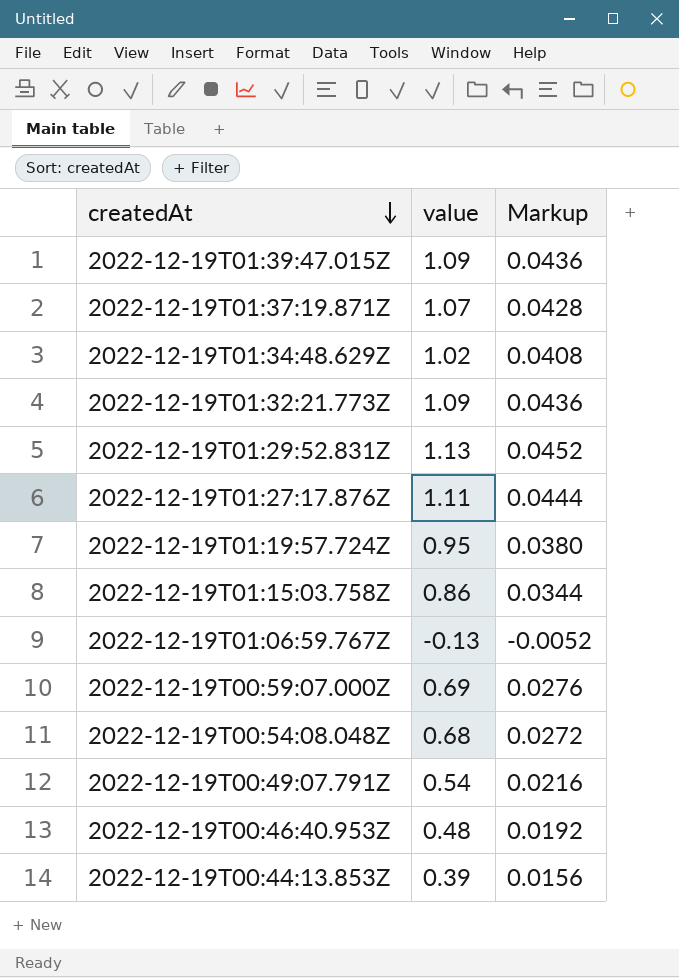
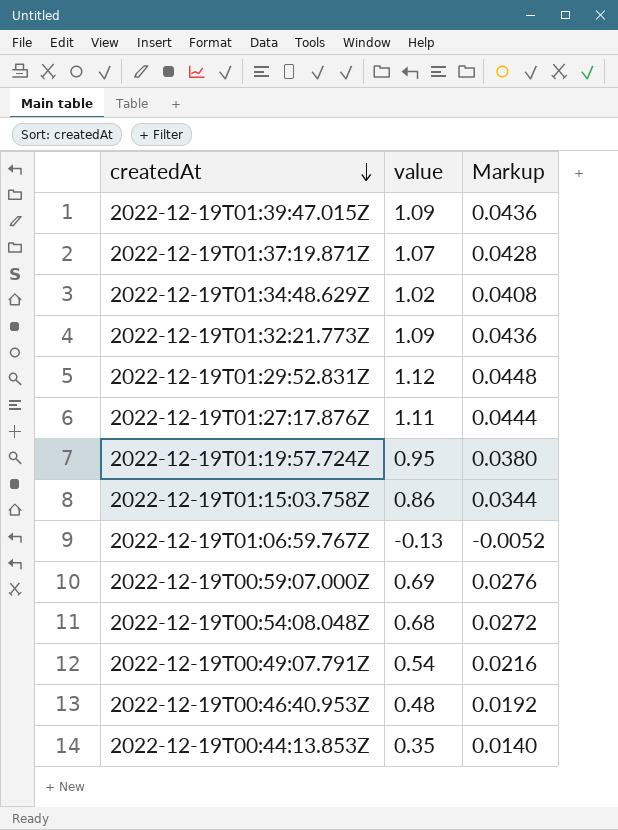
2022-12-19T01:29:52.831Z | value: 1.13 -> 1.12
2022-12-19T01:29:52.831Z | Markup: 0.0452 -> 0.0448
2022-12-19T00:44:13.853Z | value: 0.39 -> 0.35
2022-12-19T00:44:13.853Z | Markup: 0.0156 -> 0.0140

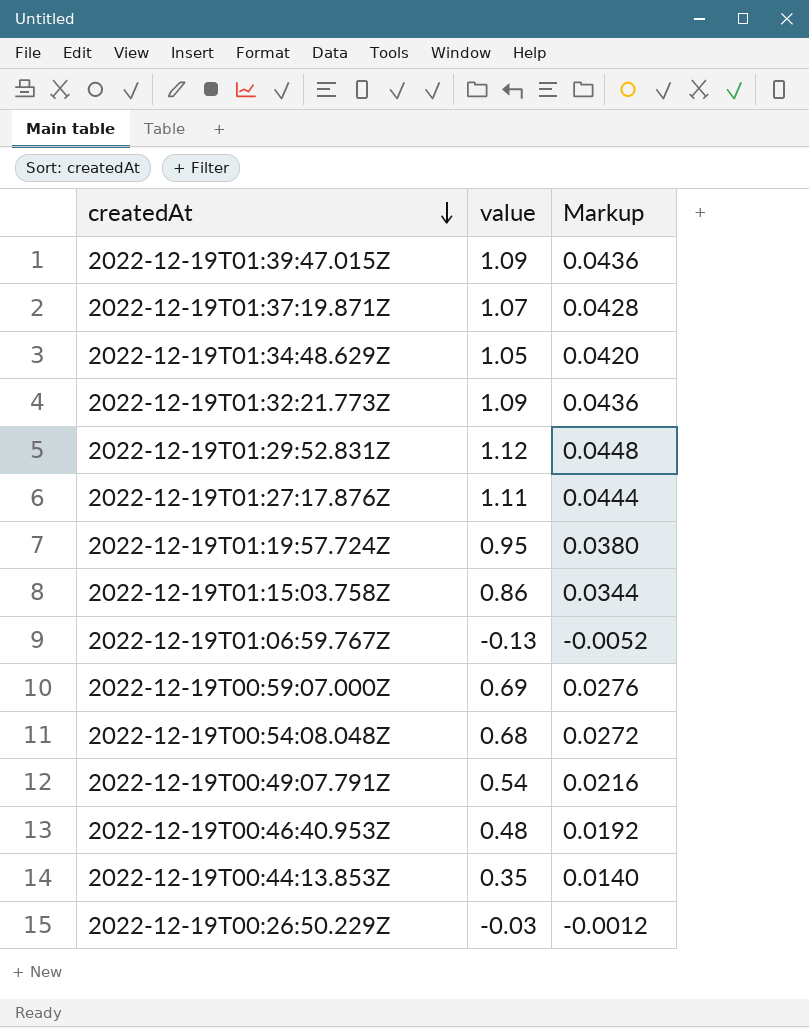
2022-12-19T01:34:48.629Z | value: 1.02 -> 1.05
2022-12-19T01:34:48.629Z | Markup: 0.0408 -> 0.0420
row 2022-12-19T00:26:50.229Z: none -> -0.03 | -0.0012

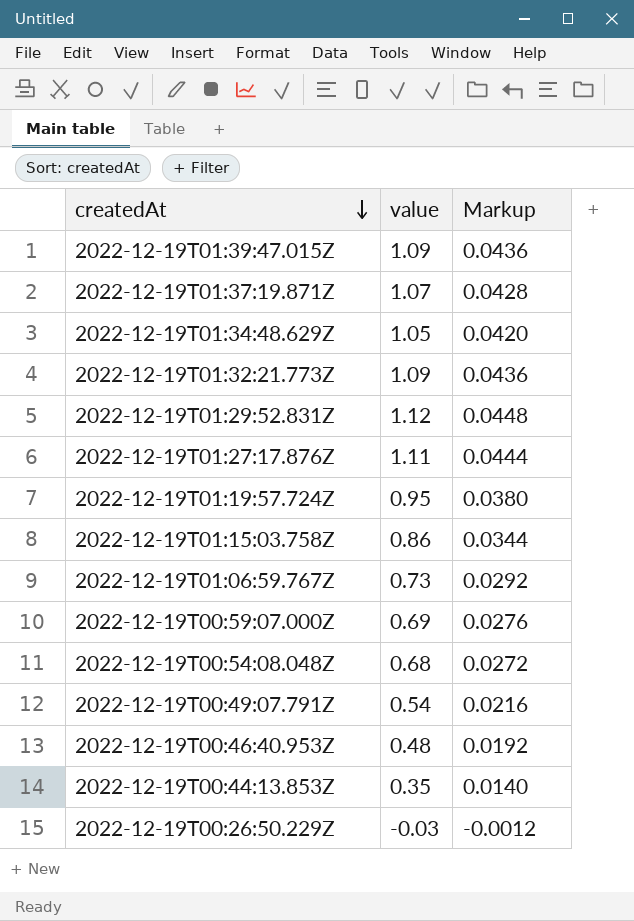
2022-12-19T01:06:59.767Z | value: -0.13 -> 0.73
2022-12-19T01:06:59.767Z | Markup: -0.0052 -> 0.0292

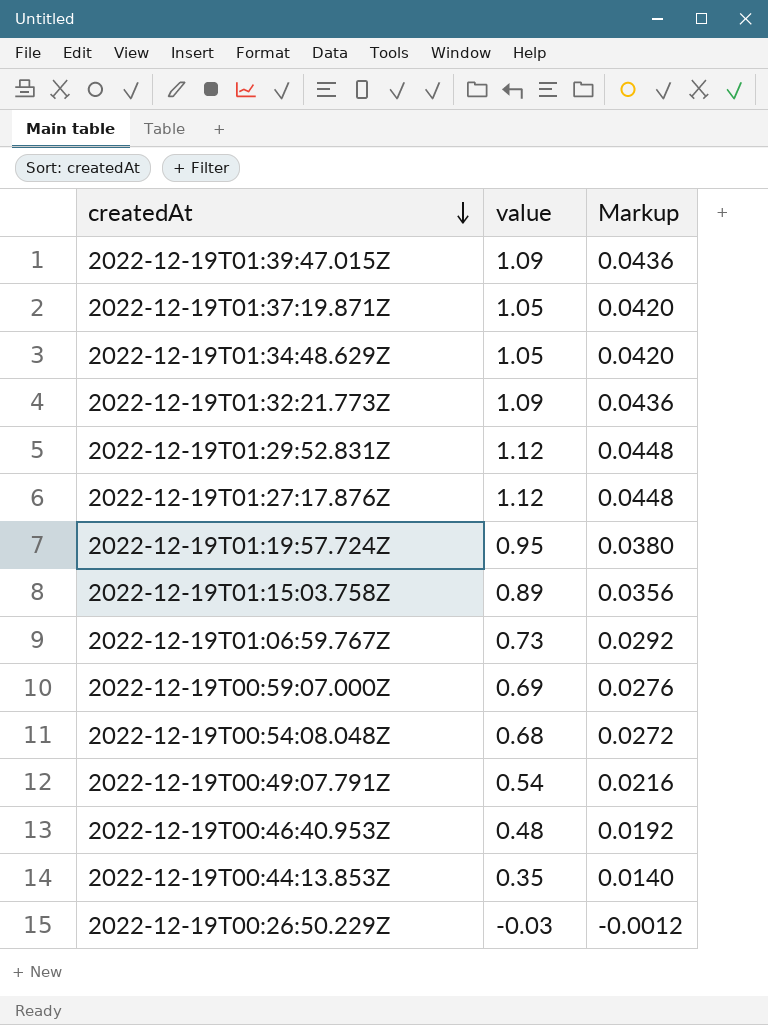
2022-12-19T01:37:19.871Z | value: 1.07 -> 1.05
2022-12-19T01:37:19.871Z | Markup: 0.0428 -> 0.0420
2022-12-19T01:27:17.876Z | value: 1.11 -> 1.12
2022-12-19T01:27:17.876Z | Markup: 0.0444 -> 0.0448
2022-12-19T01:15:03.758Z | value: 0.86 -> 0.89
2022-12-19T01:15:03.758Z | Markup: 0.0344 -> 0.0356

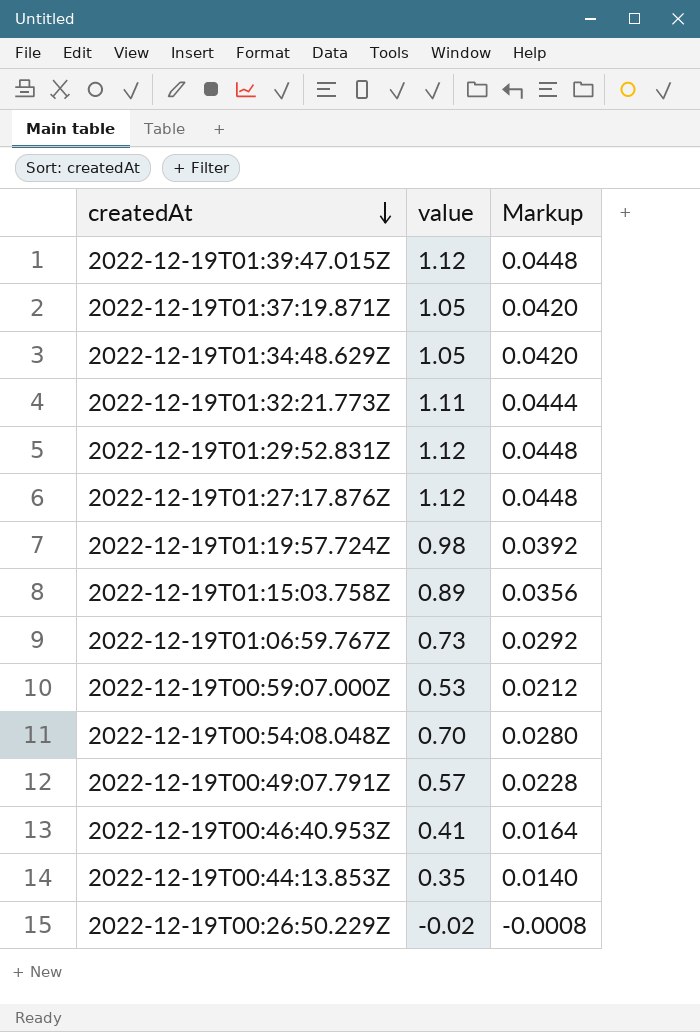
2022-12-19T01:39:47.015Z | value: 1.09 -> 1.12
2022-12-19T01:39:47.015Z | Markup: 0.0436 -> 0.0448
2022-12-19T01:32:21.773Z | value: 1.09 -> 1.11
2022-12-19T01:32:21.773Z | Markup: 0.0436 -> 0.0444
2022-12-19T01:19:57.724Z | value: 0.95 -> 0.98
2022-12-19T01:19:57.724Z | Markup: 0.0380 -> 0.0392
2022-12-19T00:59:07.000Z | value: 0.69 -> 0.53
2022-12-19T00:59:07.000Z | Markup: 0.0276 -> 0.0212
2022-12-19T00:54:08.048Z | value: 0.68 -> 0.70
2022-12-19T00:54:08.048Z | Markup: 0.0272 -> 0.0280
2022-12-19T00:49:07.791Z | value: 0.54 -> 0.57
2022-12-19T00:49:07.791Z | Markup: 0.0216 -> 0.0228
2022-12-19T00:46:40.953Z | value: 0.48 -> 0.41
2022-12-19T00:46:40.953Z | Markup: 0.0192 -> 0.0164
2022-12-19T00:26:50.229Z | value: -0.03 -> -0.02
2022-12-19T00:26:50.229Z | Markup: -0.0012 -> -0.0008

